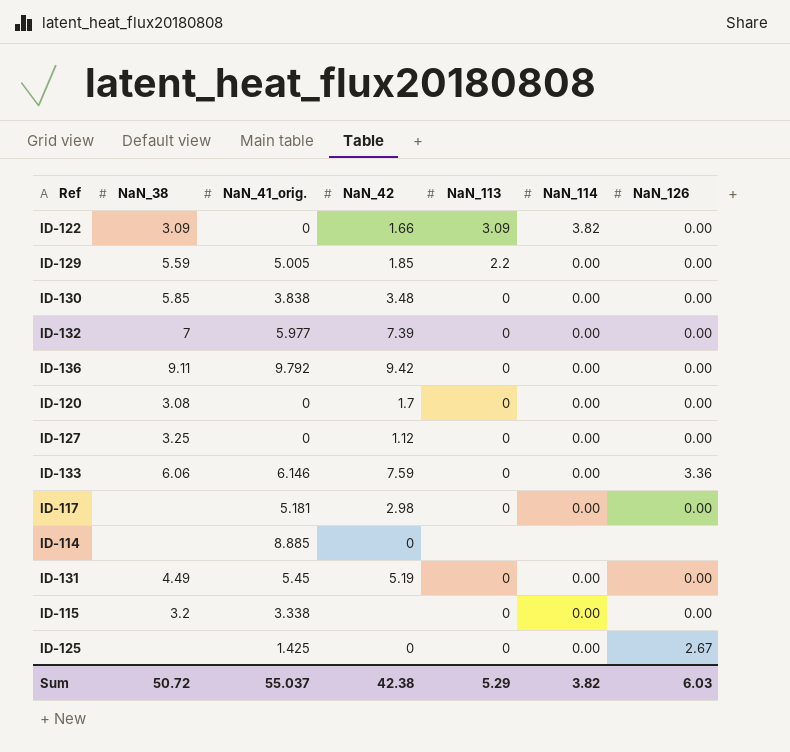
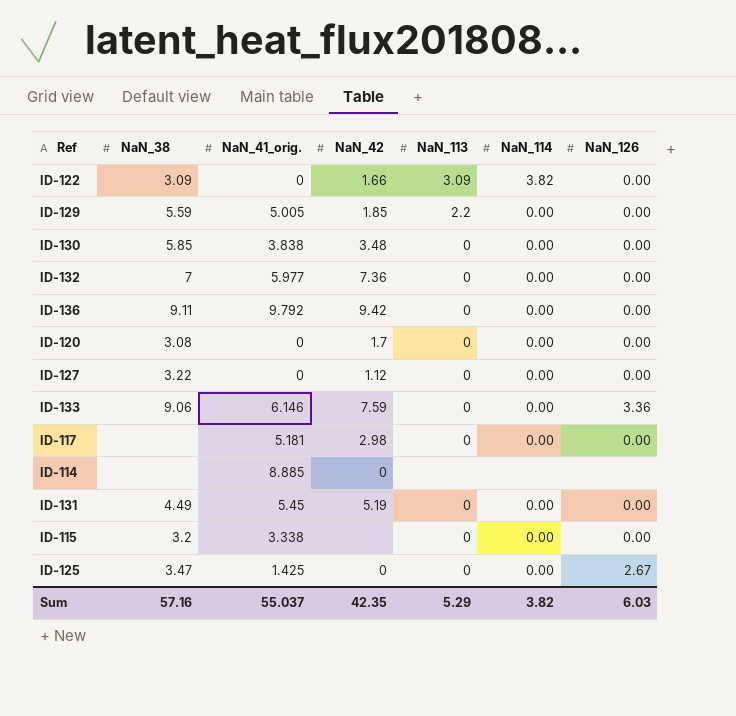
ID-132 | NaN_42: 7.39 -> 7.36
ID-127 | NaN_38: 3.25 -> 3.22
ID-133 | NaN_38: 6.06 -> 9.06
ID-125 | NaN_38: none -> 3.47
Sum | NaN_38: 50.72 -> 57.16
Sum | NaN_42: 42.38 -> 42.35

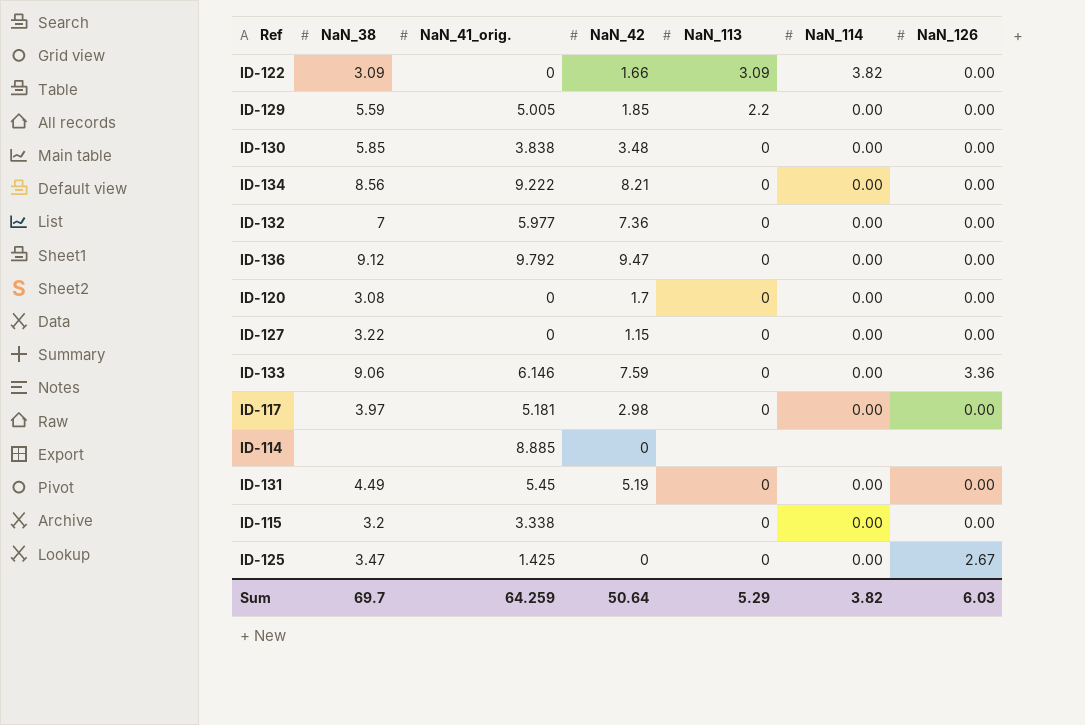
row ID-134: none -> 8.56 | 9.222 | 8.21 | 0 | 0.00 | 0.00
ID-136 | NaN_38: 9.11 -> 9.12
ID-136 | NaN_42: 9.42 -> 9.47
ID-127 | NaN_42: 1.12 -> 1.15
ID-117 | NaN_38: none -> 3.97
Sum | NaN_38: 57.16 -> 69.7
Sum | NaN_41_orig.: 55.037 -> 64.259
Sum | NaN_42: 42.35 -> 50.64

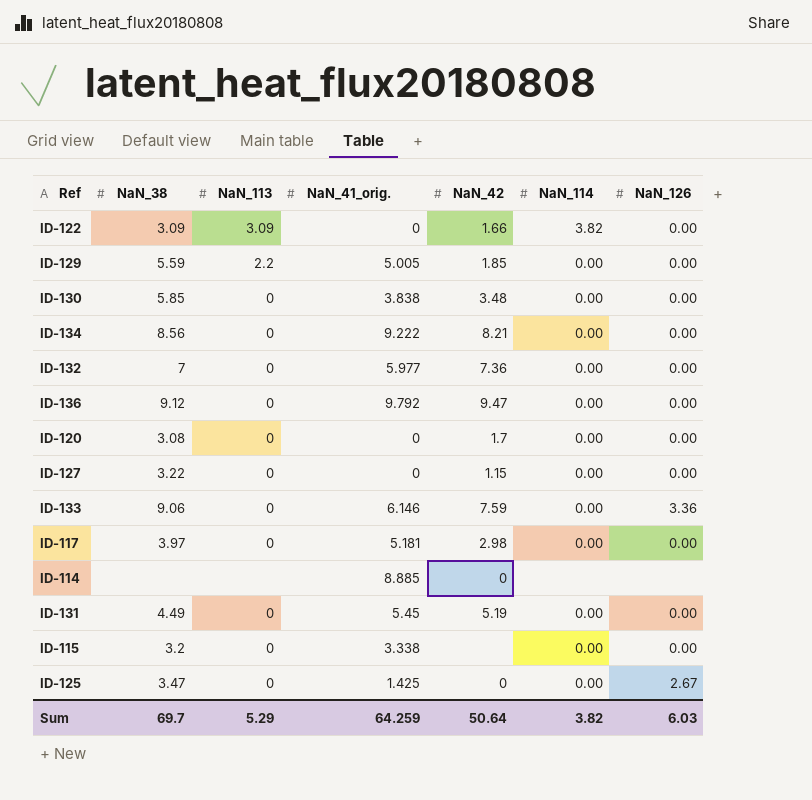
column NaN_113 | position: 5 -> 3

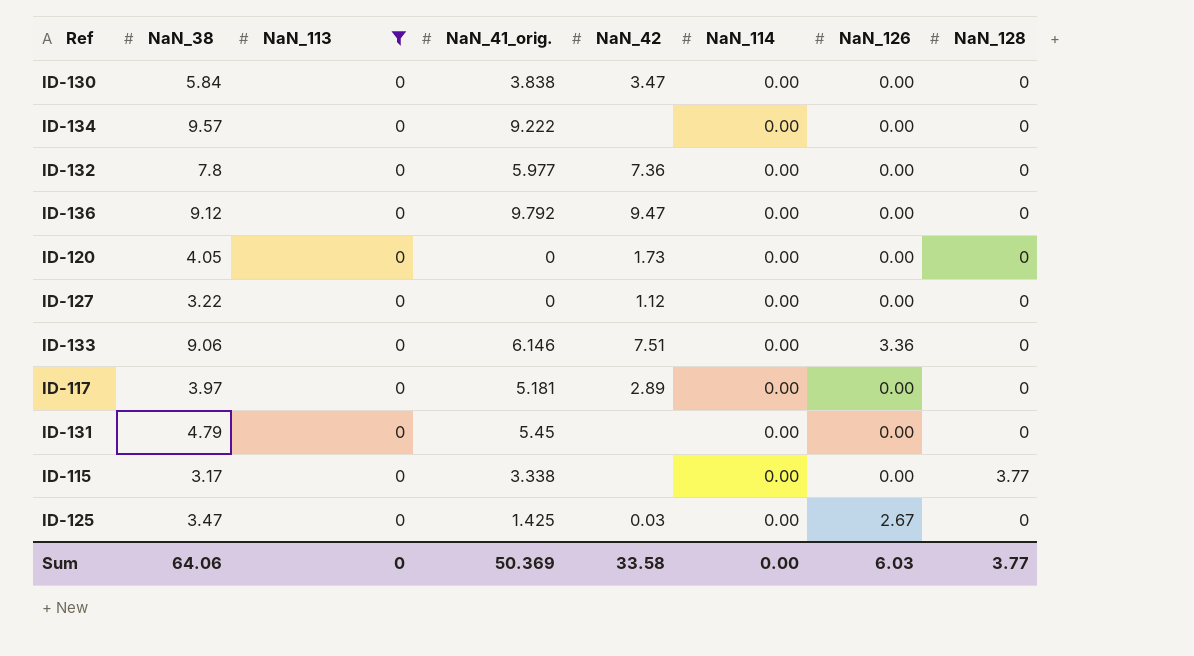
filter: none -> NaN_113 = 0
column NaN_128 | position: none -> 8
ID-130 | NaN_38: 5.85 -> 5.84
ID-130 | NaN_42: 3.48 -> 3.47
ID-134 | NaN_38: 8.56 -> 9.57
ID-134 | NaN_42: 8.21 -> none
ID-132 | NaN_38: 7 -> 7.8
ID-120 | NaN_38: 3.08 -> 4.05
ID-120 | NaN_42: 1.7 -> 1.73
ID-127 | NaN_42: 1.15 -> 1.12
ID-133 | NaN_42: 7.59 -> 7.51
ID-117 | NaN_42: 2.98 -> 2.89
ID-131 | NaN_38: 4.49 -> 4.79
ID-131 | NaN_42: 5.19 -> none
ID-115 | NaN_38: 3.2 -> 3.17
ID-125 | NaN_42: 0 -> 0.03
Sum | NaN_38: 69.7 -> 64.06
Sum | NaN_113: 5.29 -> 0
Sum | NaN_41_orig.: 64.259 -> 50.369
Sum | NaN_42: 50.64 -> 33.58
Sum | NaN_114: 3.82 -> 0.00

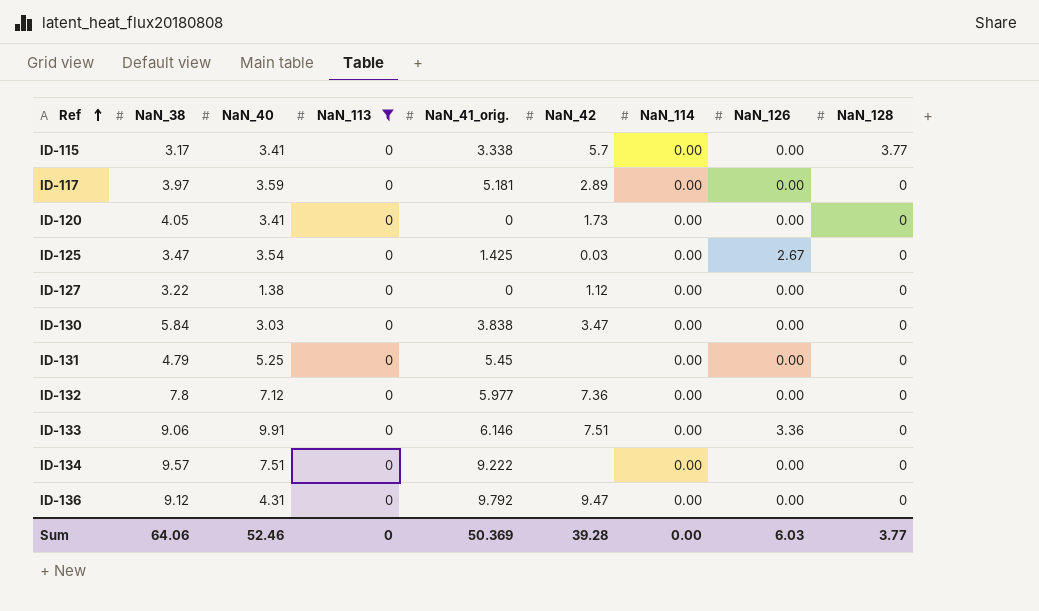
row order: none -> Ref ascending
column NaN_40 | position: none -> 3
ID-115 | NaN_42: none -> 5.7
Sum | NaN_42: 33.58 -> 39.28

